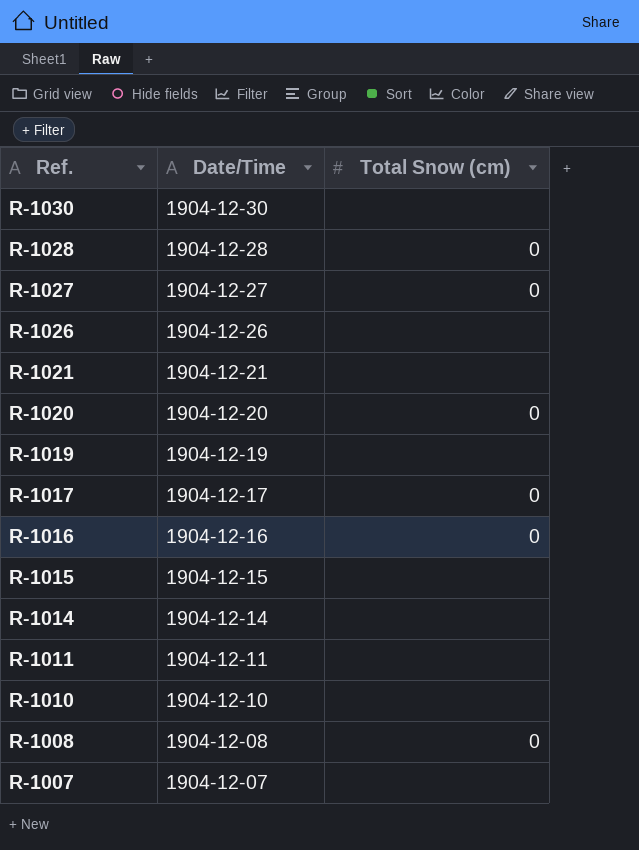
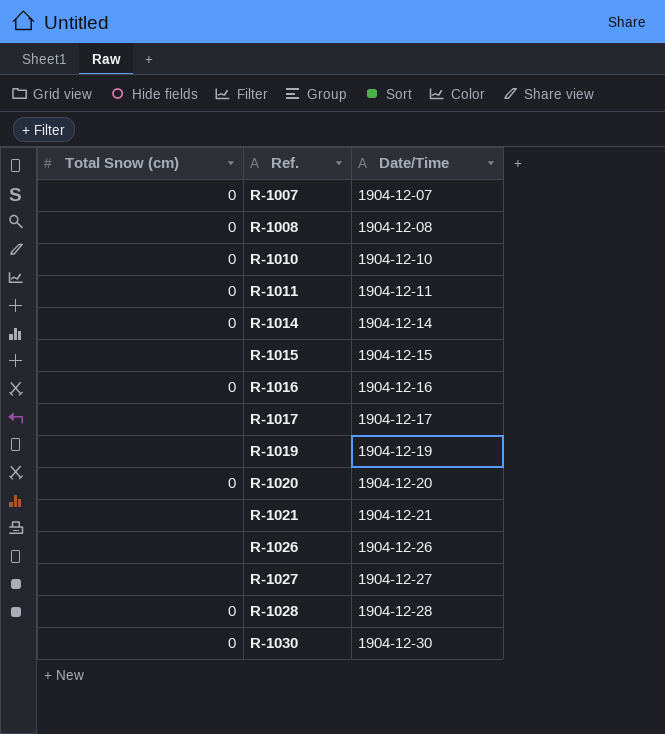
row order: Ref. descending -> Ref. ascending
column Total Snow (cm) | position: 3 -> 1
R-1007 | Total Snow (cm): none -> 0
R-1010 | Total Snow (cm): none -> 0
R-1011 | Total Snow (cm): none -> 0
R-1014 | Total Snow (cm): none -> 0
R-1017 | Total Snow (cm): 0 -> none
R-1027 | Total Snow (cm): 0 -> none
R-1030 | Total Snow (cm): none -> 0

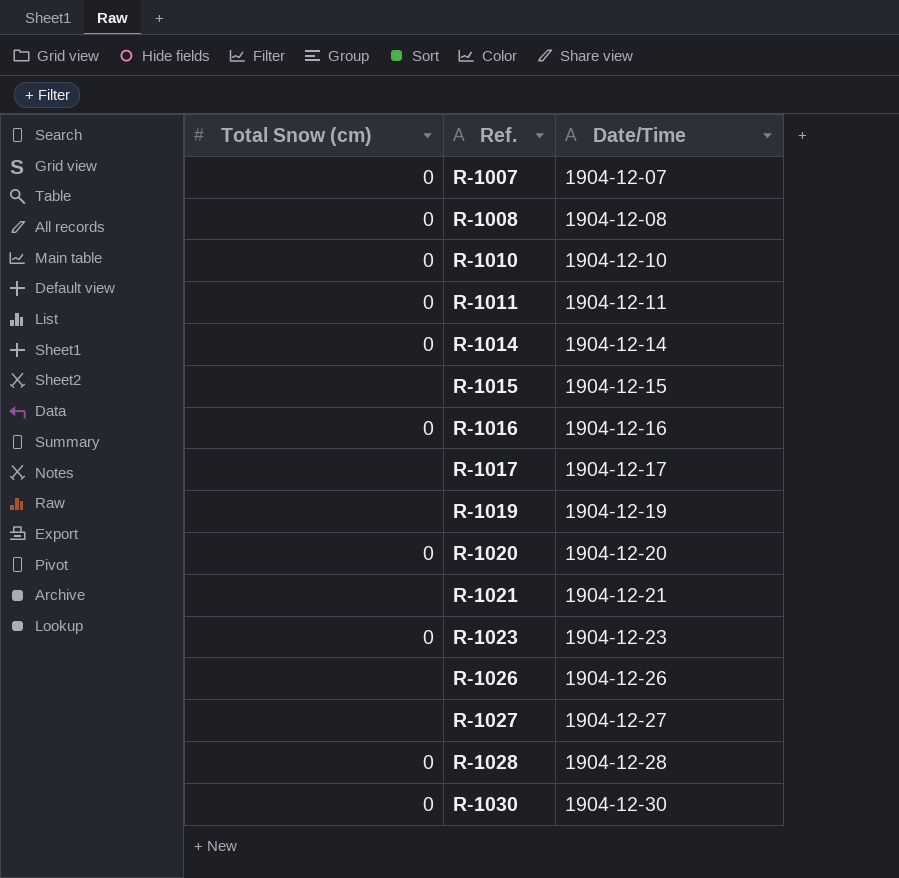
row R-1023: none -> 0 | 1904-12-23

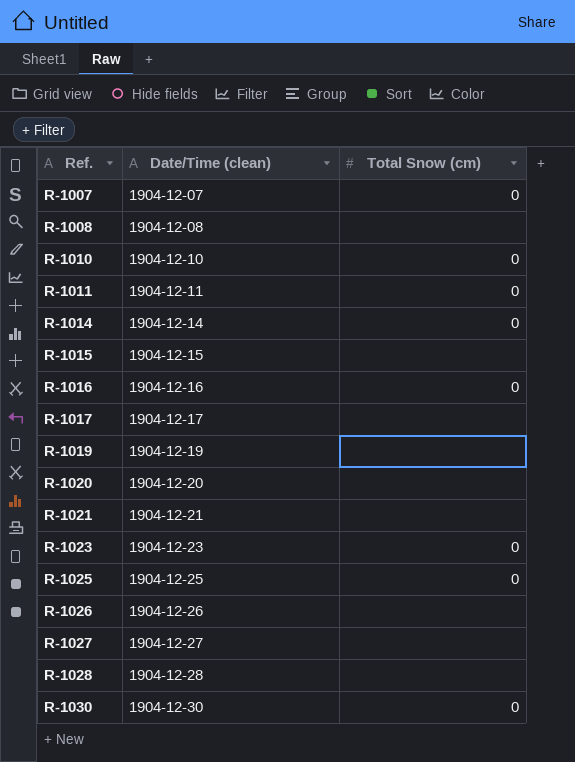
column name: Date/Time -> Date/Time (clean)
column Total Snow (cm) | position: 1 -> 3
R-1008 | Total Snow (cm): 0 -> none
R-1020 | Total Snow (cm): 0 -> none
row R-1025: none -> 1904-12-25 | 0
R-1028 | Total Snow (cm): 0 -> none

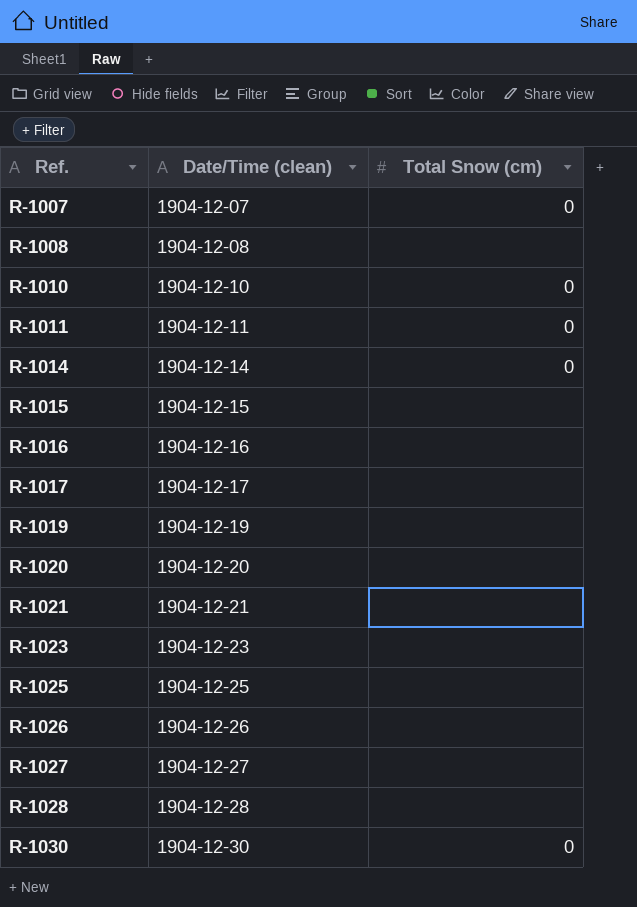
R-1016 | Total Snow (cm): 0 -> none
R-1023 | Total Snow (cm): 0 -> none
R-1025 | Total Snow (cm): 0 -> none

